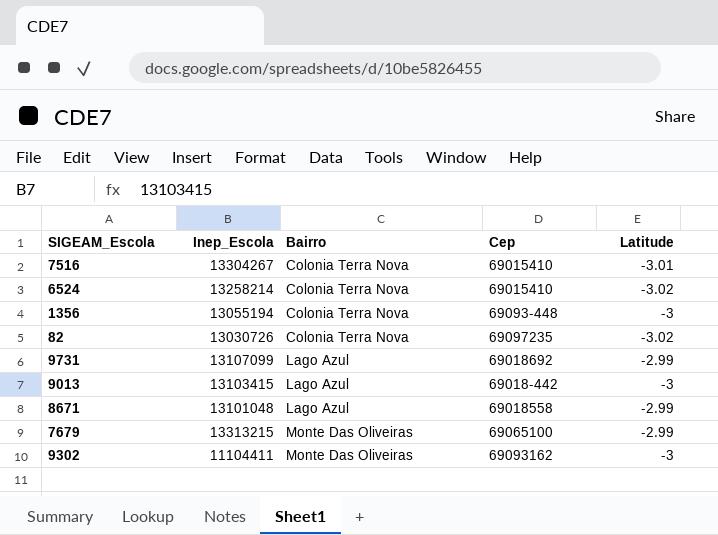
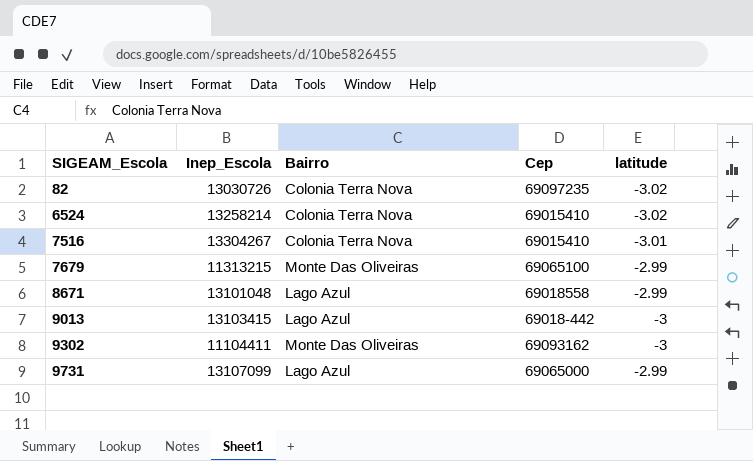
row order: Bairro ascending -> SIGEAM_Escola ascending
column name: Latitude -> latitude
row 1356: 13055194 | Colonia Terra Nova | 69093-448 | -3 -> none
7679 | Inep_Escola: 13313215 -> 11313215
9731 | Cep: 69018692 -> 69065000

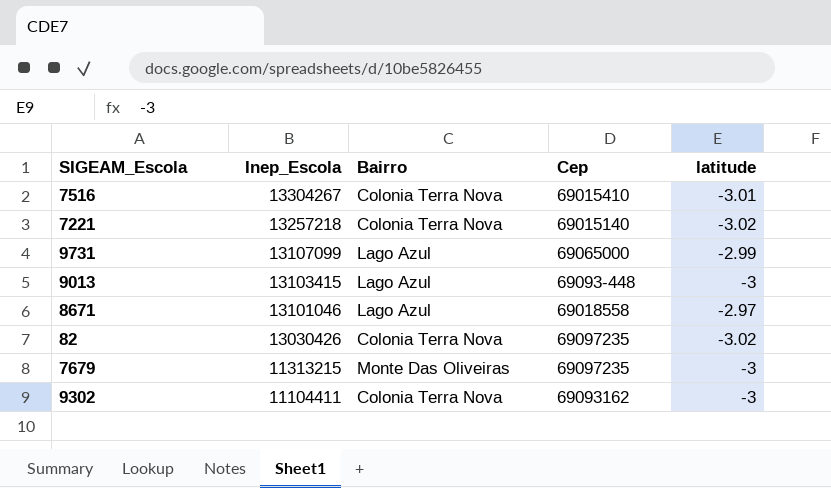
row order: SIGEAM_Escola ascending -> Inep_Escola descending
row 6524: 13258214 | Colonia Terra Nova | 69015410 | -3.02 -> none
row 7221: none -> 13257218 | Colonia Terra Nova | 69015140 | -3.02
9013 | Cep: 69018-442 -> 69093-448
8671 | Inep_Escola: 13101048 -> 13101046
8671 | latitude: -2.99 -> -2.97
82 | Inep_Escola: 13030726 -> 13030426
7679 | Cep: 69065100 -> 69097235
7679 | latitude: -2.99 -> -3
9302 | Bairro: Monte Das Oliveiras -> Colonia Terra Nova

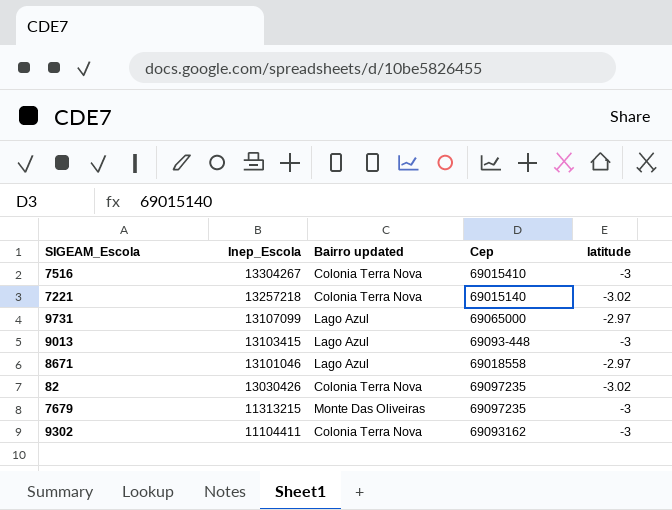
column name: Bairro -> Bairro updated
7516 | latitude: -3.01 -> -3
9731 | latitude: -2.99 -> -2.97

